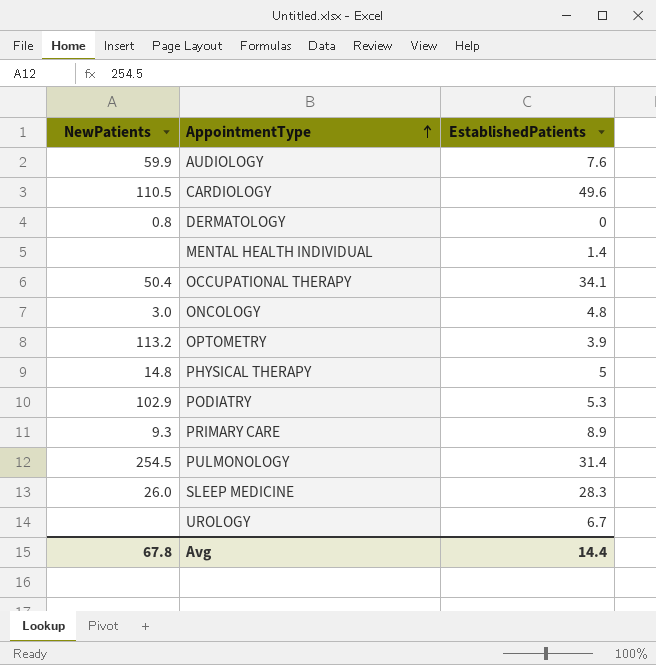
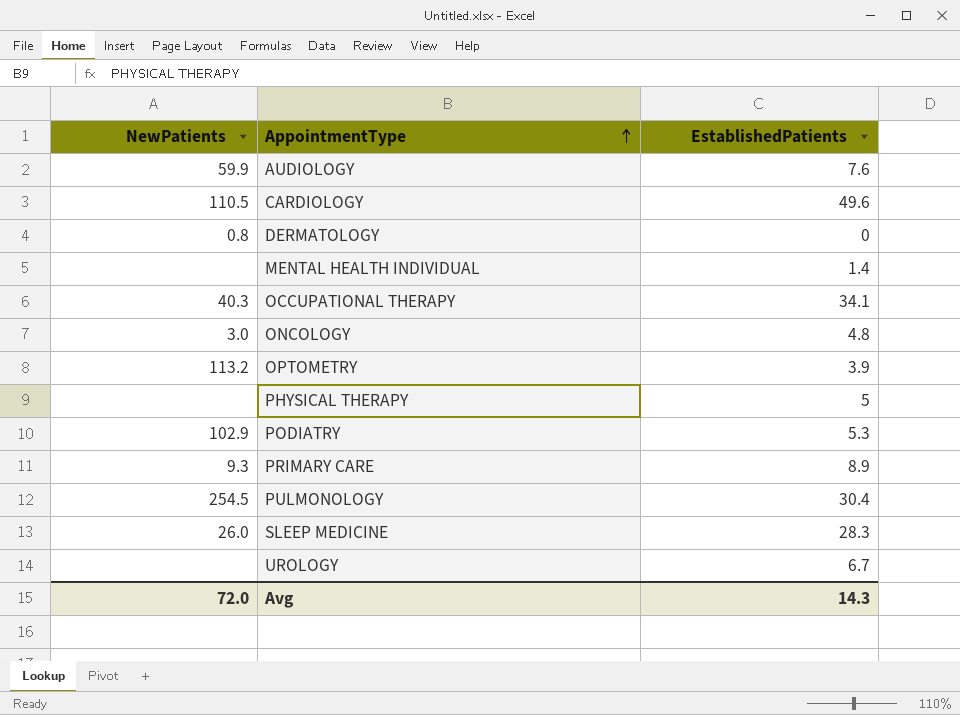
OCCUPATIONAL THERAPY | NewPatients: 50.4 -> 40.3
PHYSICAL THERAPY | NewPatients: 14.8 -> none
PULMONOLOGY | EstablishedPatients: 31.4 -> 30.4
Avg | NewPatients: 67.8 -> 72.0
Avg | EstablishedPatients: 14.4 -> 14.3

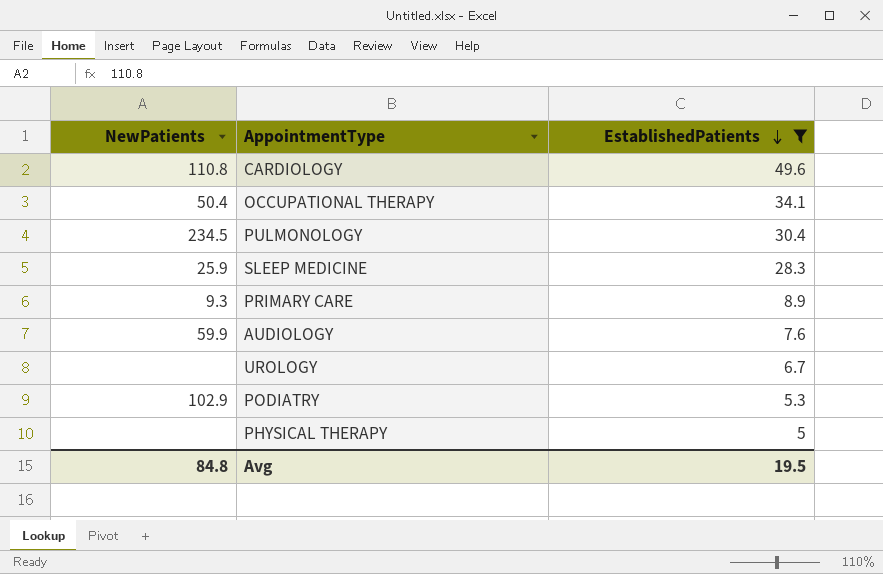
filter: none -> EstablishedPatients >= 5
row order: AppointmentType ascending -> EstablishedPatients descending
CARDIOLOGY | NewPatients: 110.5 -> 110.8
OCCUPATIONAL THERAPY | NewPatients: 40.3 -> 50.4
PULMONOLOGY | NewPatients: 254.5 -> 234.5
SLEEP MEDICINE | NewPatients: 26.0 -> 25.9
Avg | NewPatients: 72.0 -> 84.8
Avg | EstablishedPatients: 14.3 -> 19.5

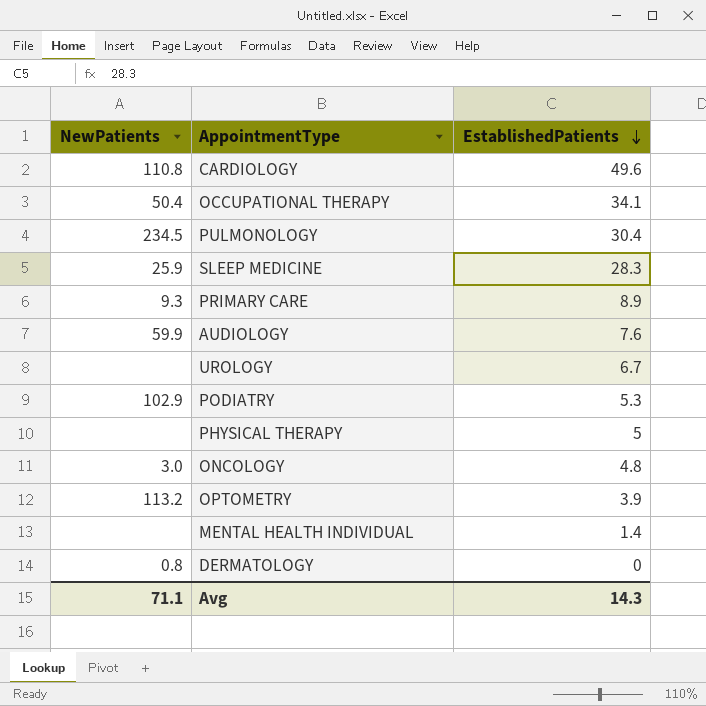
filter: EstablishedPatients >= 5 -> none
Avg | NewPatients: 84.8 -> 71.1
Avg | EstablishedPatients: 19.5 -> 14.3

